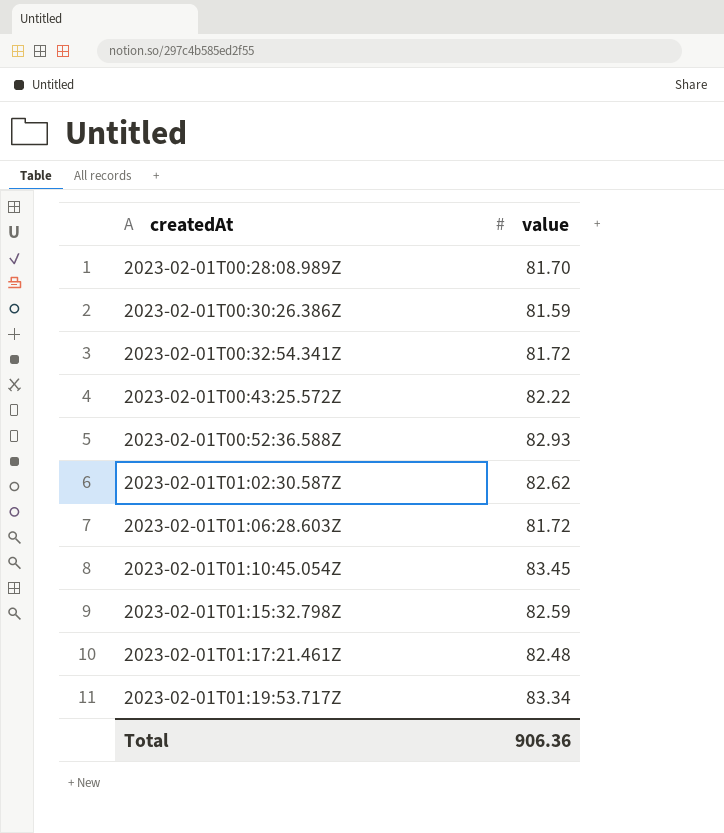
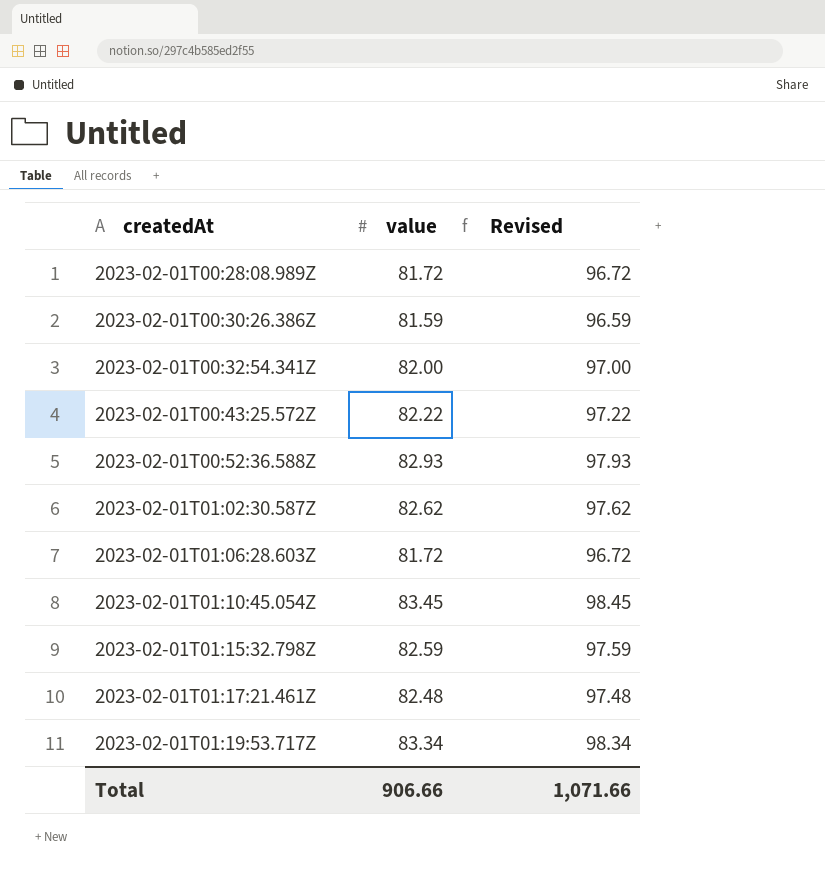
column Revised | formula: none -> [value] + 15
2023-02-01T00:28:08.989Z | value: 81.70 -> 81.72
2023-02-01T00:32:54.341Z | value: 81.72 -> 82.00
Total | value: 906.36 -> 906.66

